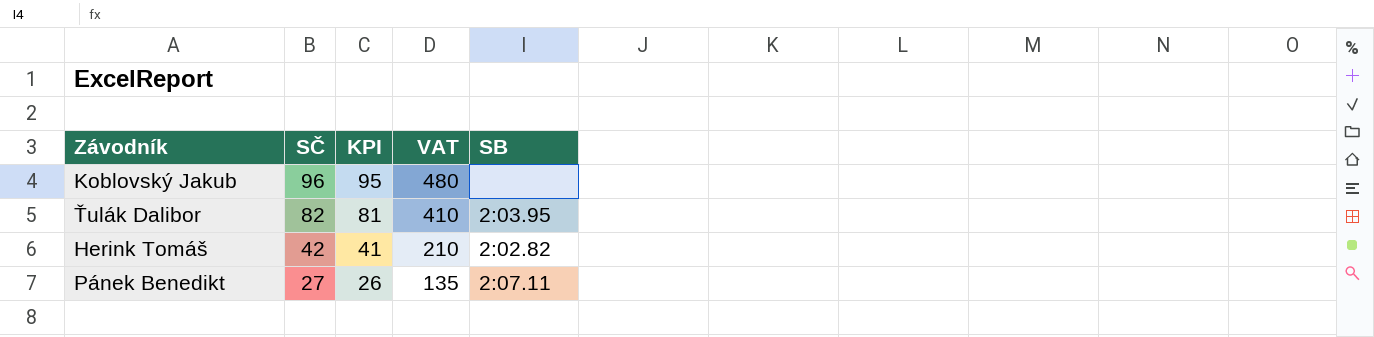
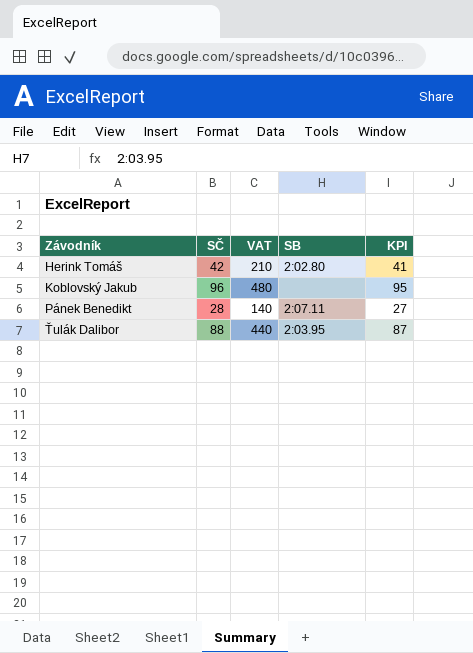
row order: SČ descending -> Závodník ascending
column KPI | position: 3 -> 5
Herink Tomáš | SB: 2:02.82 -> 2:02.80
Pánek Benedikt | SČ: 27 -> 28
Pánek Benedikt | VAT: 135 -> 140
Pánek Benedikt | KPI: 26 -> 27
Ťulák Dalibor | SČ: 82 -> 88
Ťulák Dalibor | VAT: 410 -> 440
Ťulák Dalibor | KPI: 81 -> 87

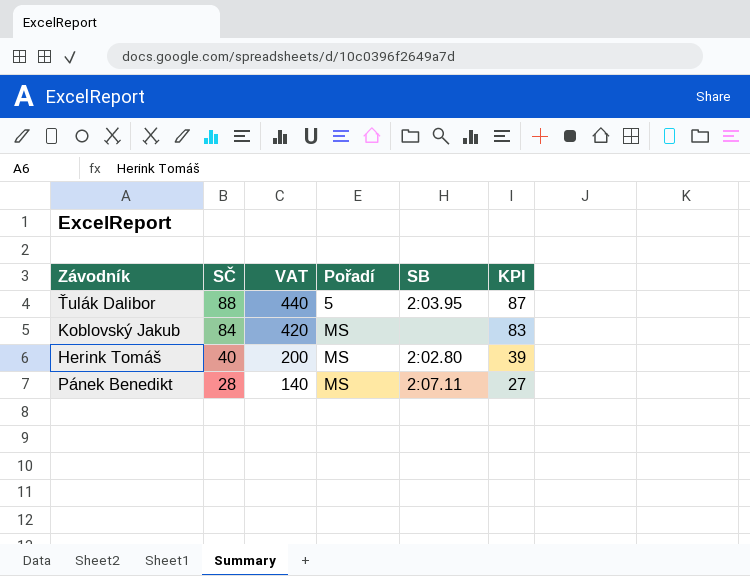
row order: Závodník ascending -> SČ descending
column Pořadí | position: none -> 4
Koblovský Jakub | SČ: 96 -> 84
Koblovský Jakub | VAT: 480 -> 420
Koblovský Jakub | KPI: 95 -> 83
Herink Tomáš | SČ: 42 -> 40
Herink Tomáš | VAT: 210 -> 200
Herink Tomáš | KPI: 41 -> 39

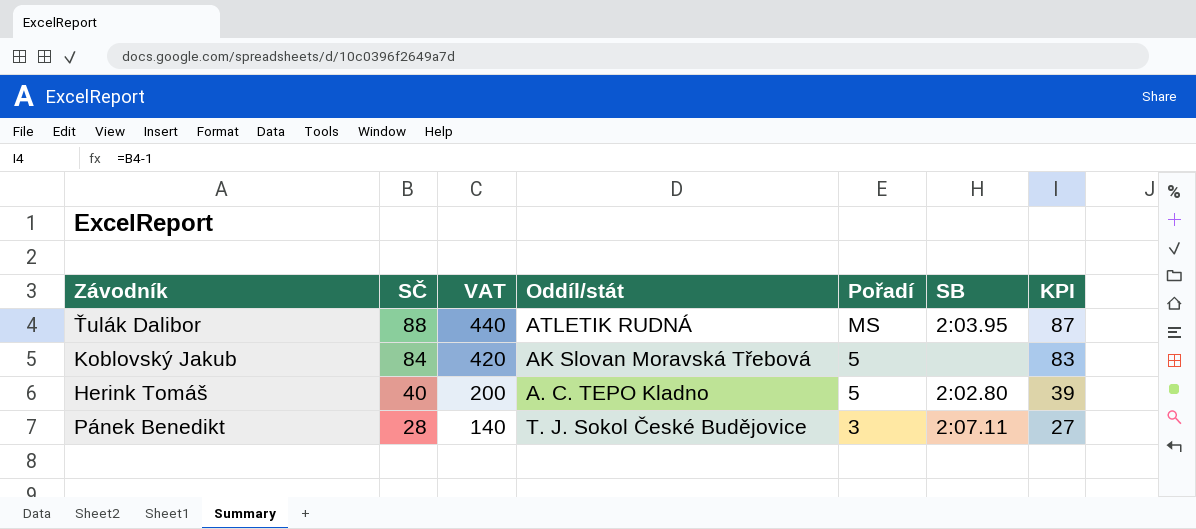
column Oddíl/stát | position: none -> 4
Ťulák Dalibor | Pořadí: 5 -> MS
Koblovský Jakub | Pořadí: MS -> 5
Herink Tomáš | Pořadí: MS -> 5
Pánek Benedikt | Pořadí: MS -> 3

